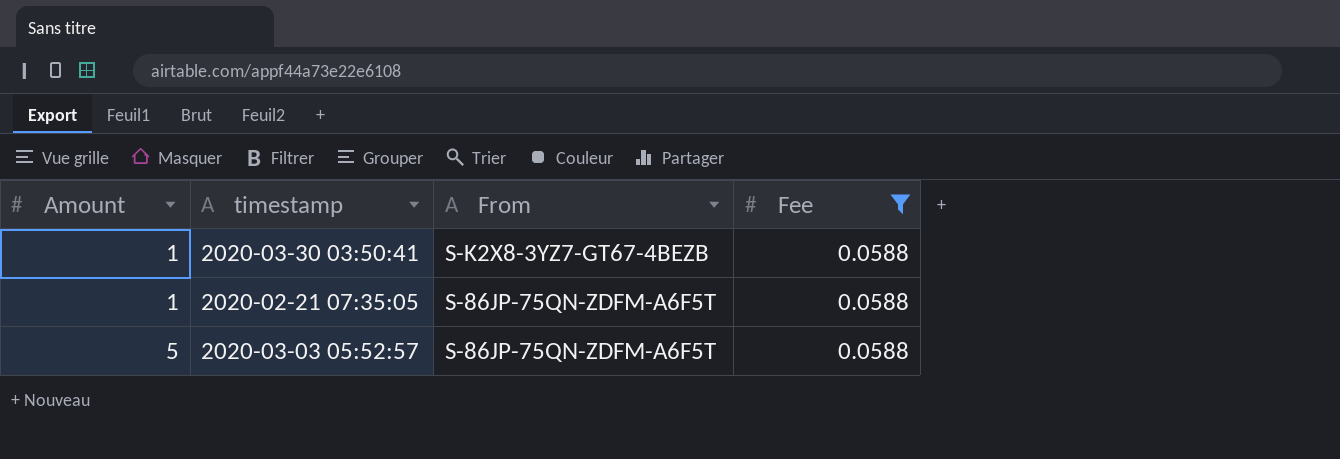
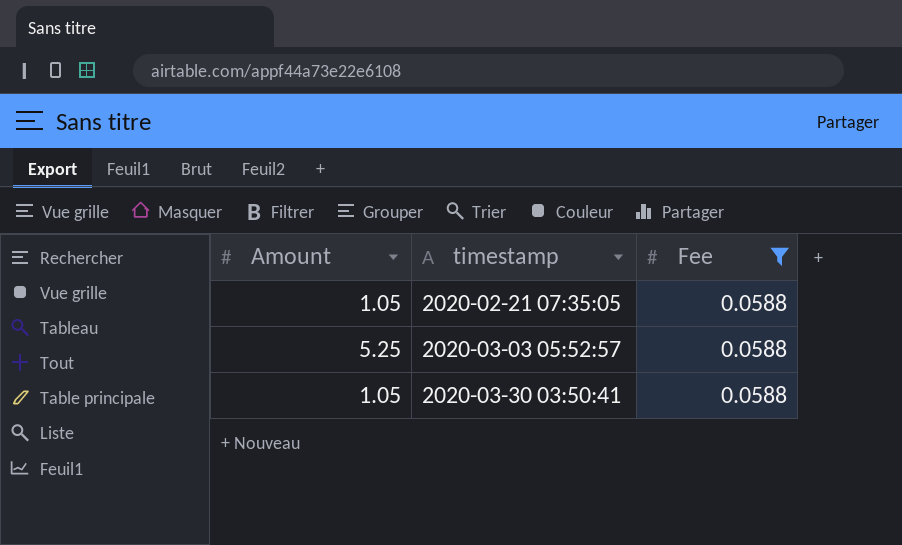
row order: Amount ascending -> timestamp ascending
column From | position: 3 -> none
2020-02-21 07:35:05 | Amount: 1 -> 1.05
2020-03-03 05:52:57 | Amount: 5 -> 5.25
2020-03-30 03:50:41 | Amount: 1 -> 1.05

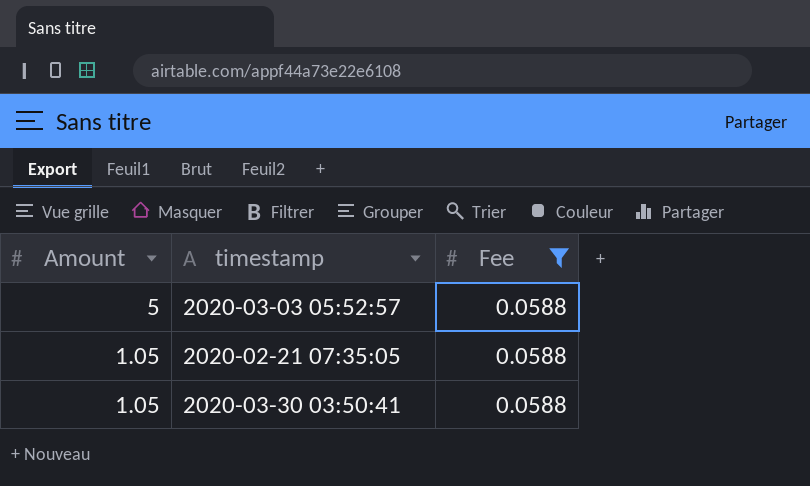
row order: timestamp ascending -> Amount descending
2020-03-03 05:52:57 | Amount: 5.25 -> 5

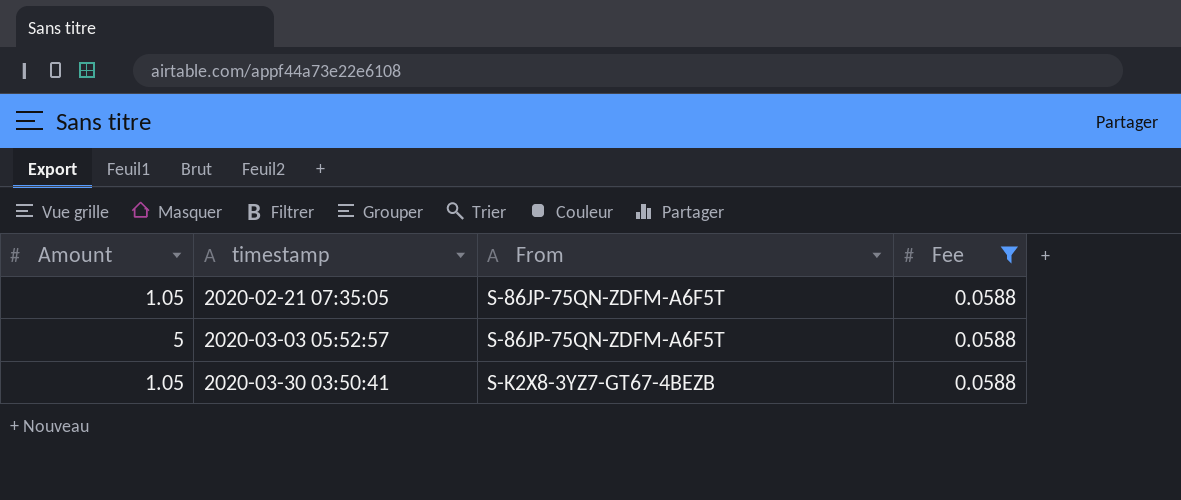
row order: Amount descending -> timestamp ascending
column From | position: none -> 3

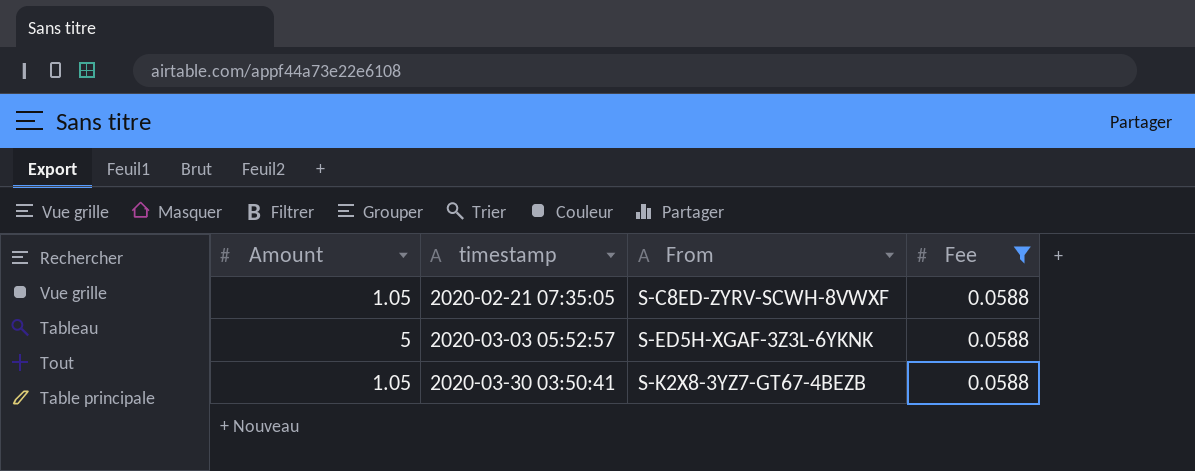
2020-02-21 07:35:05 | From: S-86JP-75QN-ZDFM-A6F5T -> S-C8ED-ZYRV-SCWH-8VWXF
2020-03-03 05:52:57 | From: S-86JP-75QN-ZDFM-A6F5T -> S-ED5H-XGAF-3Z3L-6YKNK

